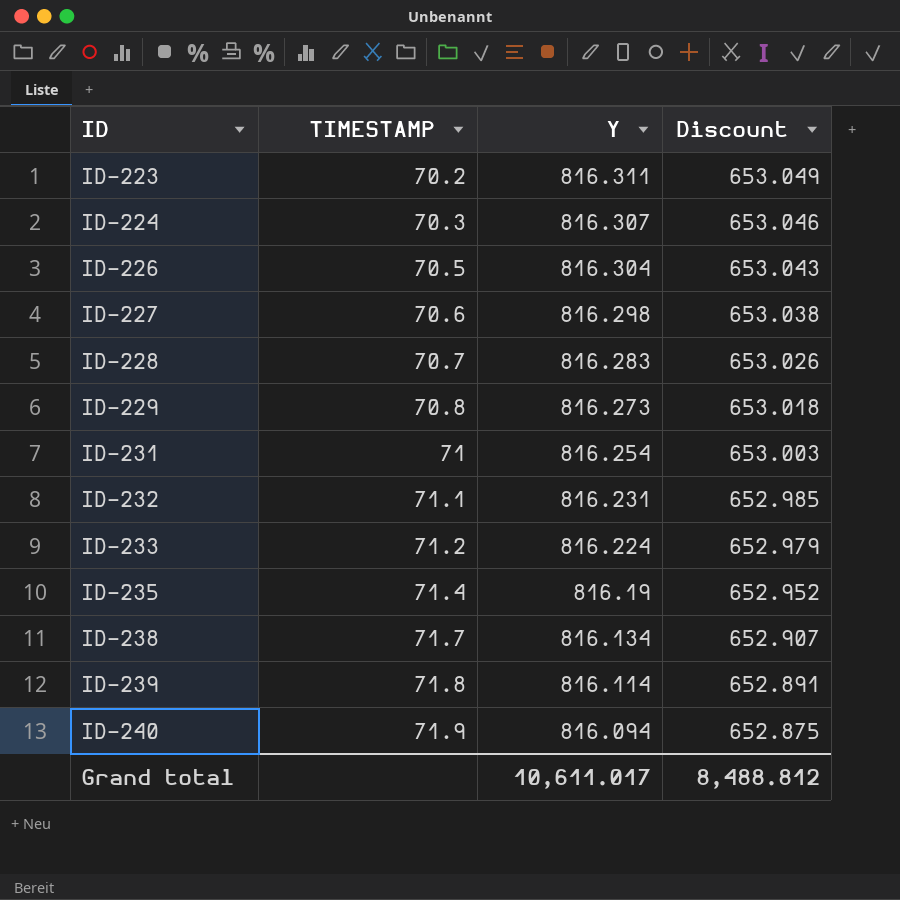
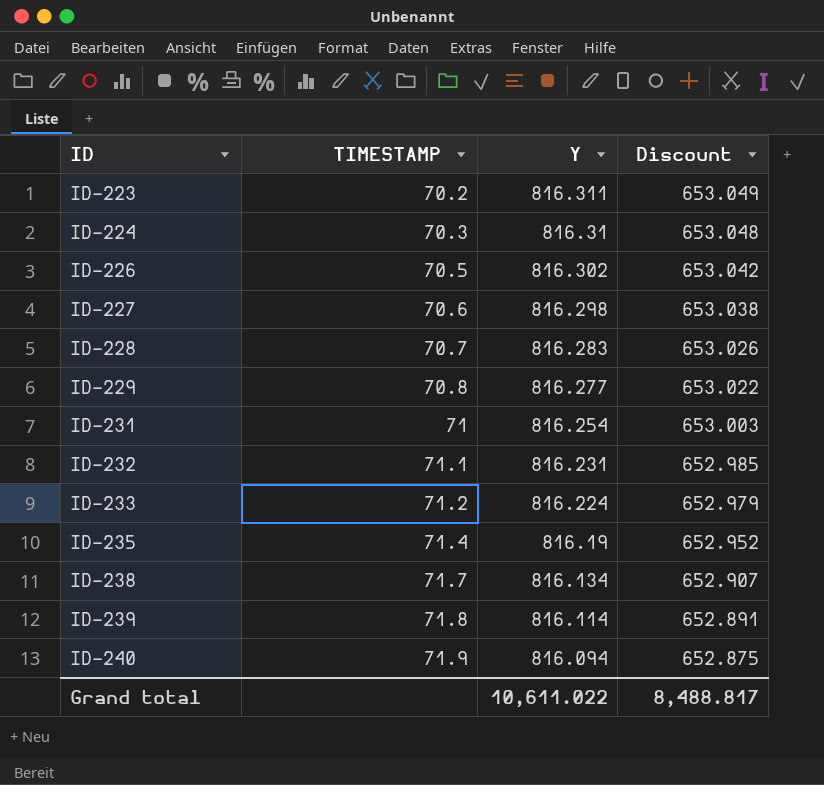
ID-224 | Y: 816.307 -> 816.31
ID-224 | Discount: 653.046 -> 653.048
ID-226 | Y: 816.304 -> 816.302
ID-226 | Discount: 653.043 -> 653.042
ID-229 | Y: 816.273 -> 816.277
ID-229 | Discount: 653.018 -> 653.022
Grand total | Y: 10,611.017 -> 10,611.022
Grand total | Discount: 8,488.812 -> 8,488.817

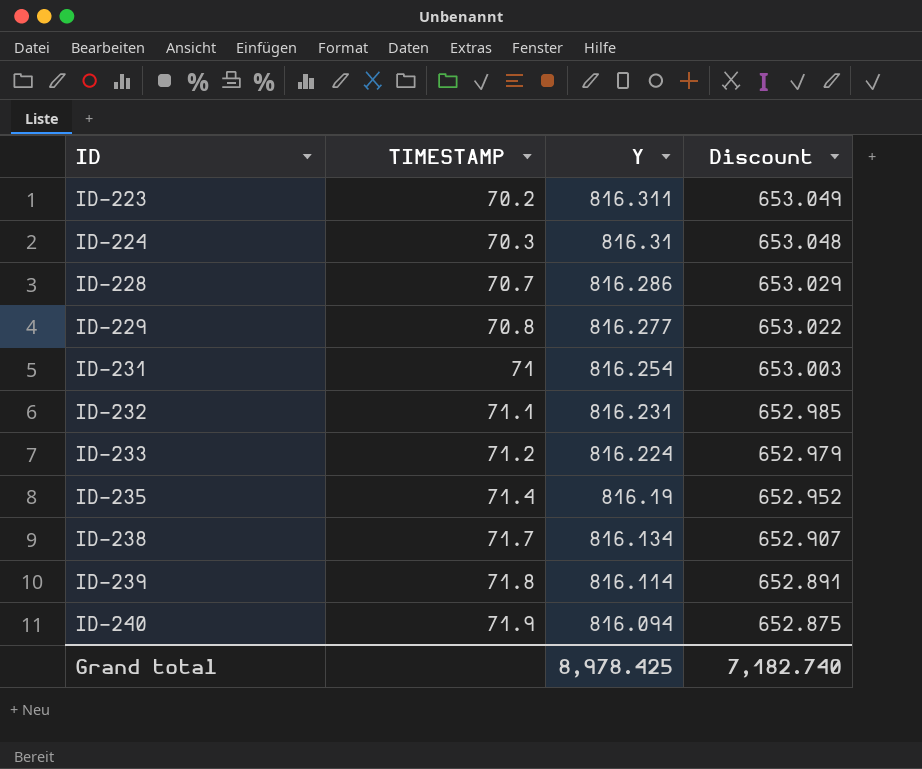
row ID-226: 70.5 | 816.302 | 653.042 -> none
row ID-227: 70.6 | 816.298 | 653.038 -> none
ID-228 | Y: 816.283 -> 816.286
ID-228 | Discount: 653.026 -> 653.029
Grand total | Y: 10,611.022 -> 8,978.425
Grand total | Discount: 8,488.817 -> 7,182.740

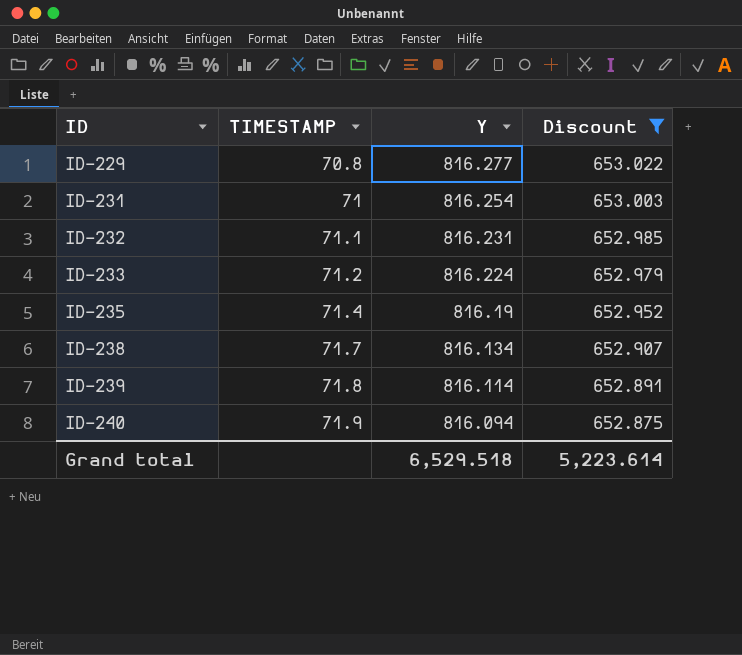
filter: none -> Discount <= 653.022
Grand total | Y: 8,978.425 -> 6,529.518
Grand total | Discount: 7,182.740 -> 5,223.614

